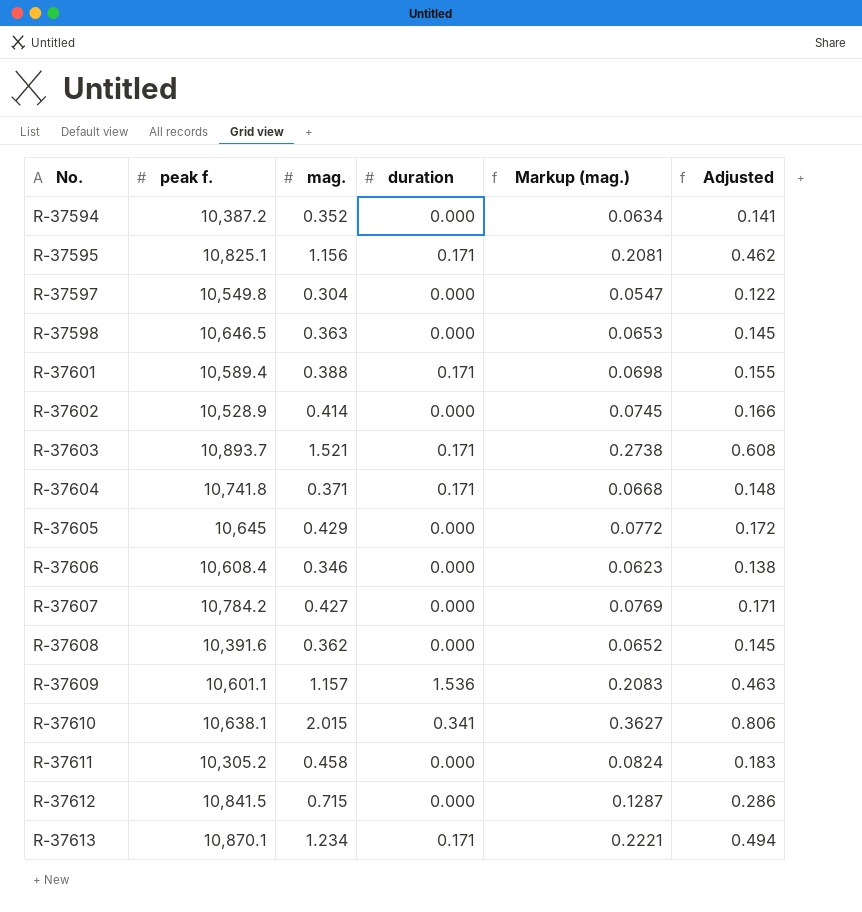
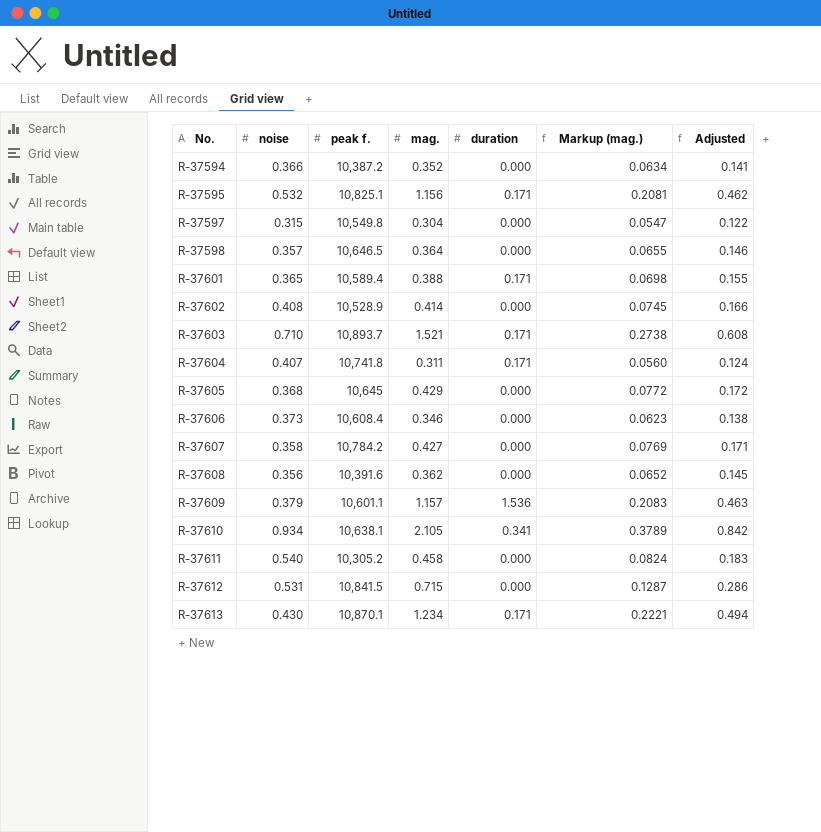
column noise | position: none -> 2
R-37598 | mag.: 0.363 -> 0.364
R-37598 | Markup (mag.): 0.0653 -> 0.0655
R-37598 | Adjusted: 0.145 -> 0.146
R-37604 | mag.: 0.371 -> 0.311
R-37604 | Markup (mag.): 0.0668 -> 0.0560
R-37604 | Adjusted: 0.148 -> 0.124
R-37610 | mag.: 2.015 -> 2.105
R-37610 | Markup (mag.): 0.3627 -> 0.3789
R-37610 | Adjusted: 0.806 -> 0.842

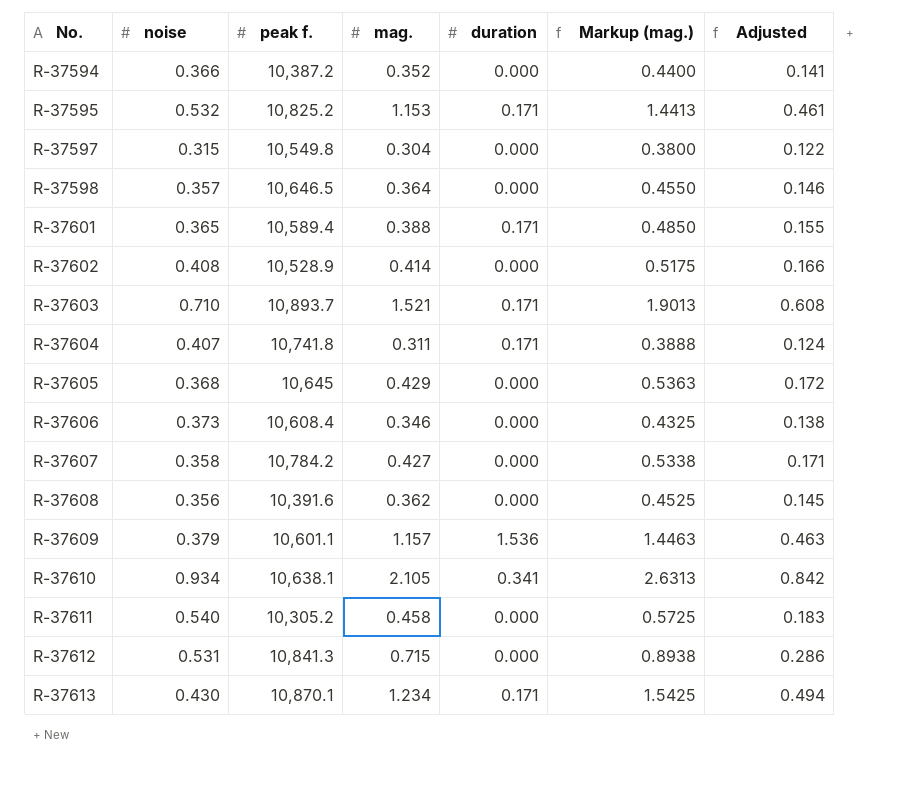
column Markup (mag.) | formula: [mag.] * 0.18 -> [mag.] * 1.25
R-37595 | peak f.: 10,825.1 -> 10,825.2
R-37595 | mag.: 1.156 -> 1.153
R-37595 | Adjusted: 0.462 -> 0.461
R-37612 | peak f.: 10,841.5 -> 10,841.3

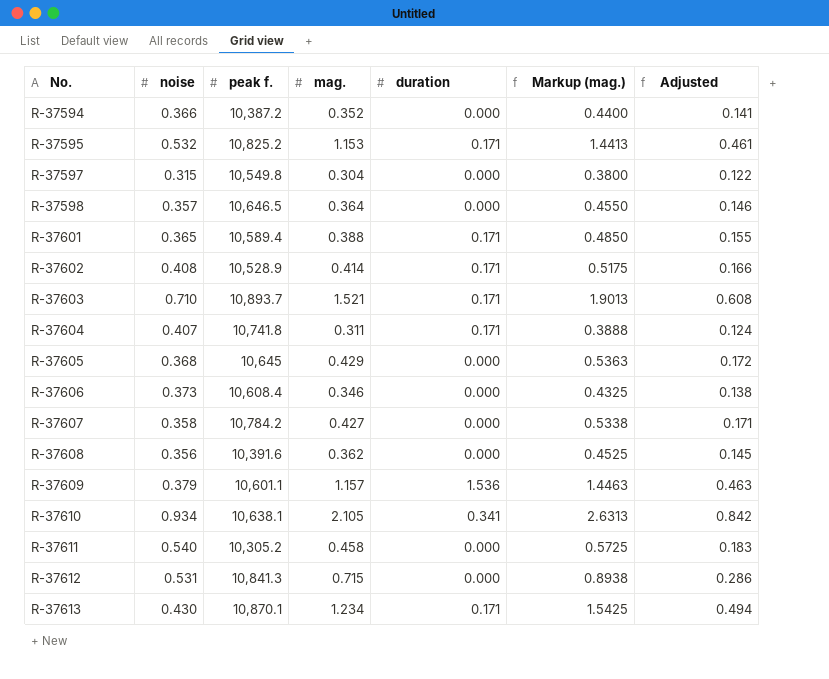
R-37602 | duration: 0.000 -> 0.171

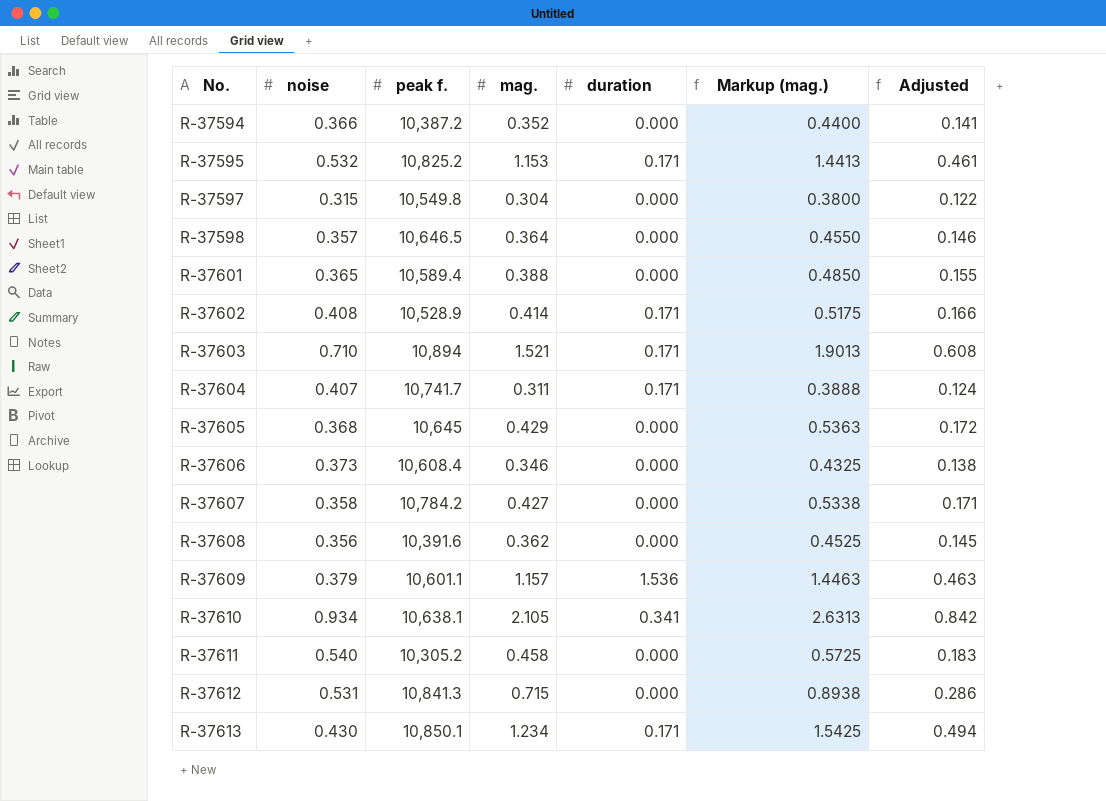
R-37601 | duration: 0.171 -> 0.000
R-37603 | peak f.: 10,893.7 -> 10,894
R-37604 | peak f.: 10,741.8 -> 10,741.7
R-37613 | peak f.: 10,870.1 -> 10,850.1

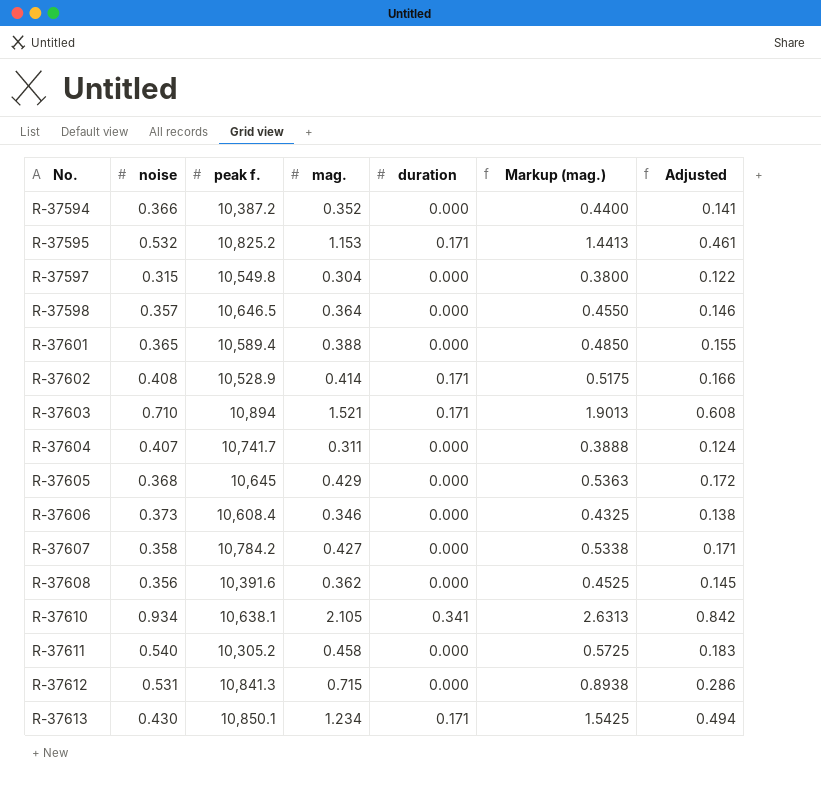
row R-37609: 0.379 | 10,601.1 | 1.157 | 1.536 | 1.4463 | 0.463 -> none
R-37604 | duration: 0.171 -> 0.000

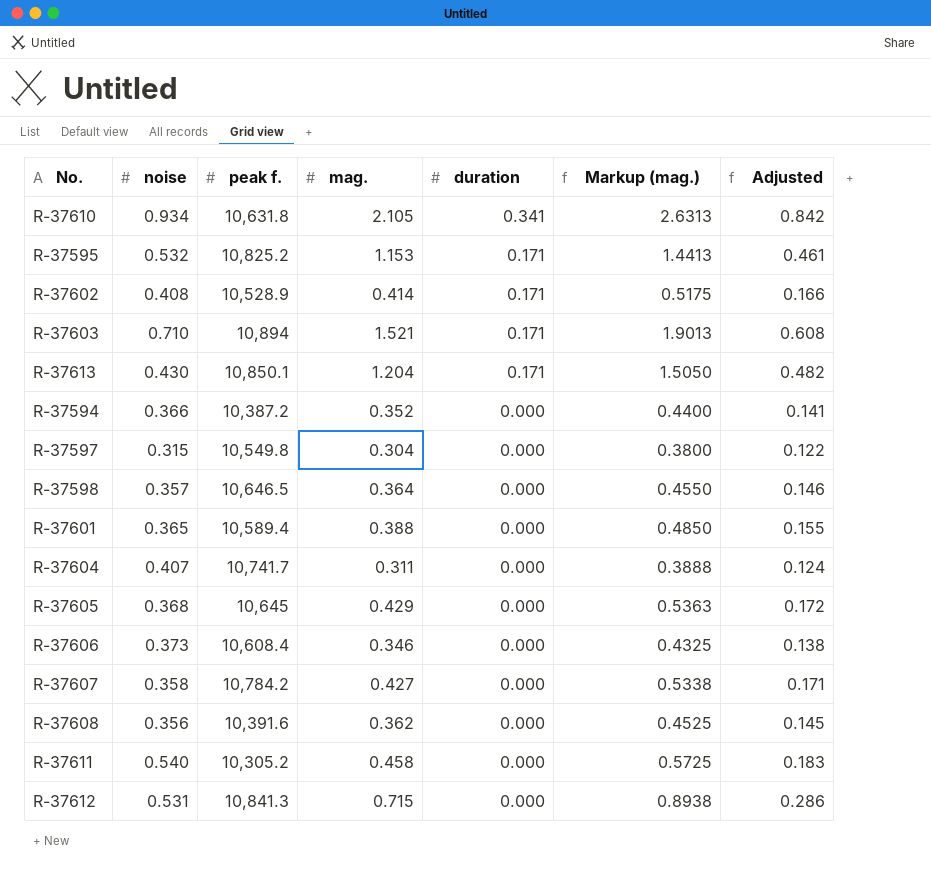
row order: No. ascending -> duration descending
R-37610 | peak f.: 10,638.1 -> 10,631.8
R-37613 | mag.: 1.234 -> 1.204
R-37613 | Markup (mag.): 1.5425 -> 1.5050
R-37613 | Adjusted: 0.494 -> 0.482

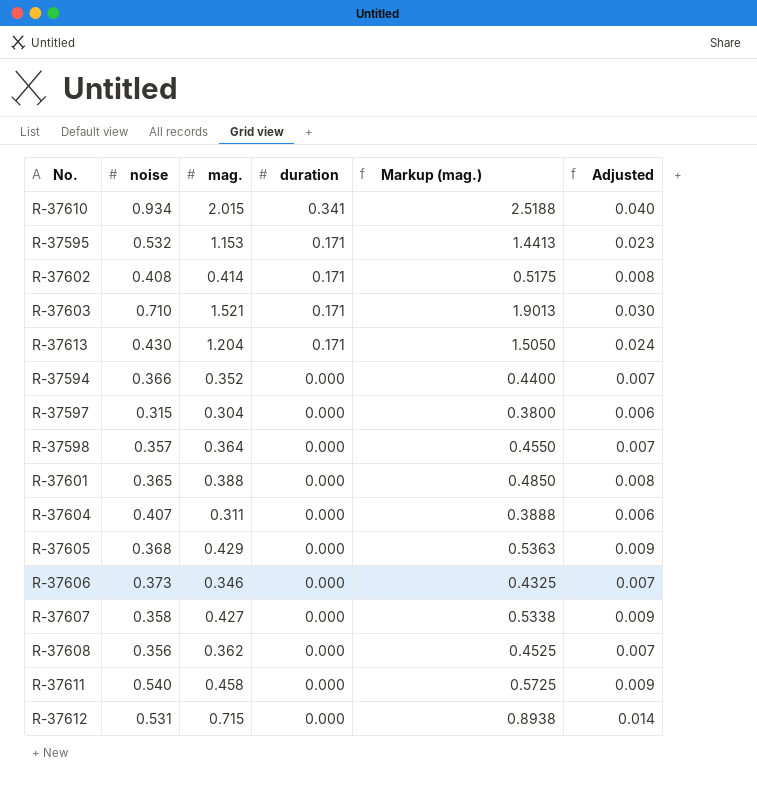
column peak f. | position: 3 -> none
column Adjusted | formula: [mag.] * 0.4 -> [mag.] * 0.02
R-37610 | mag.: 2.105 -> 2.015
R-37610 | Markup (mag.): 2.6313 -> 2.5188

